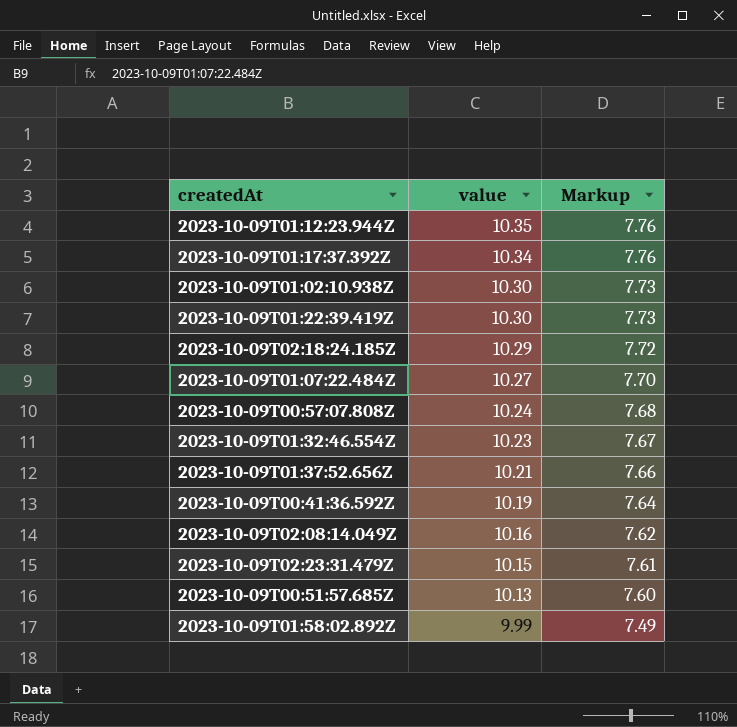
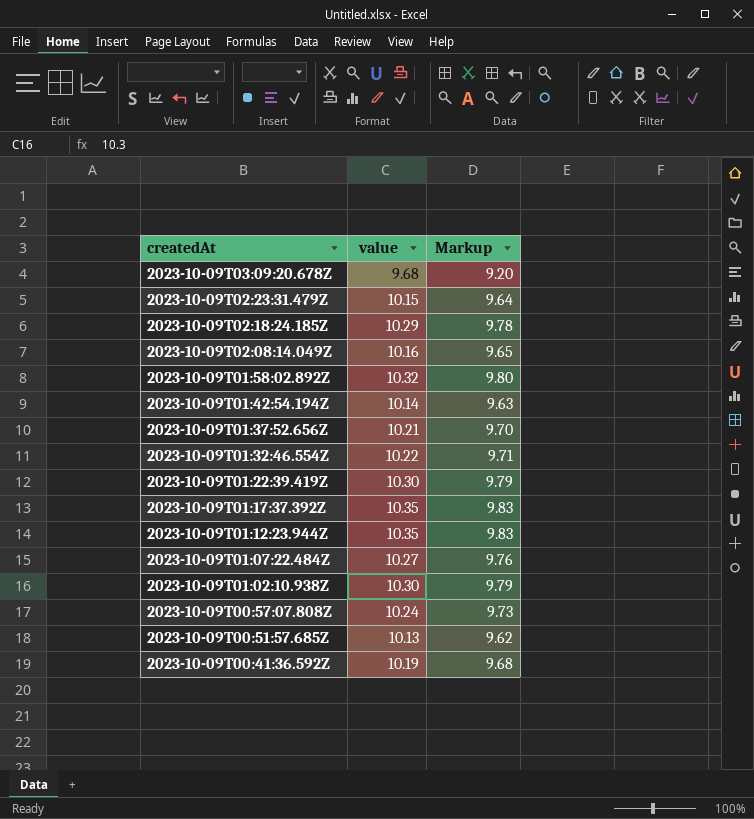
row order: value descending -> createdAt descending
column Markup | formula: [value] * 0.75 -> [value] * 0.95
row 2023-10-09T03:09:20.678Z: none -> 9.68 | 9.20
2023-10-09T01:58:02.892Z | value: 9.99 -> 10.32
row 2023-10-09T01:42:54.194Z: none -> 10.14 | 9.63
2023-10-09T01:32:46.554Z | value: 10.23 -> 10.22
2023-10-09T01:17:37.392Z | value: 10.34 -> 10.35

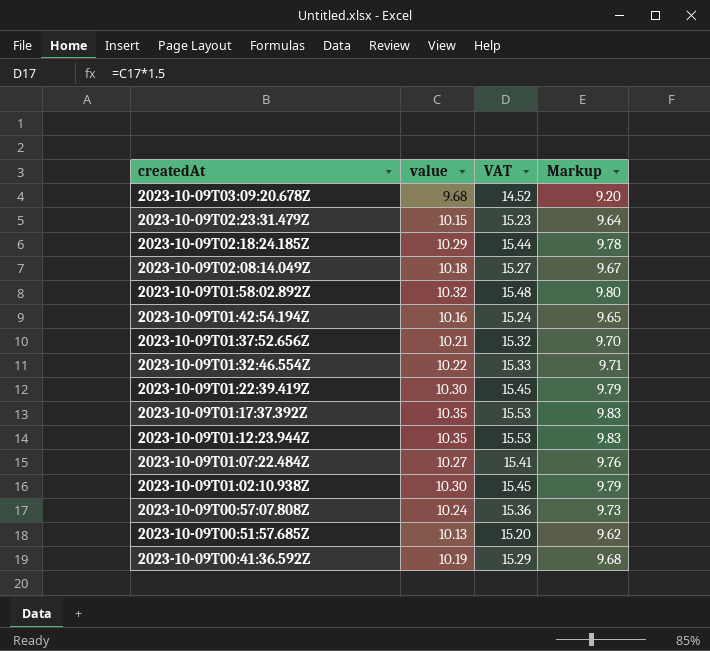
column VAT | formula: none -> [value] * 1.5
2023-10-09T02:08:14.049Z | value: 10.16 -> 10.18
2023-10-09T02:08:14.049Z | Markup: 9.65 -> 9.67
2023-10-09T01:42:54.194Z | value: 10.14 -> 10.16
2023-10-09T01:42:54.194Z | Markup: 9.63 -> 9.65

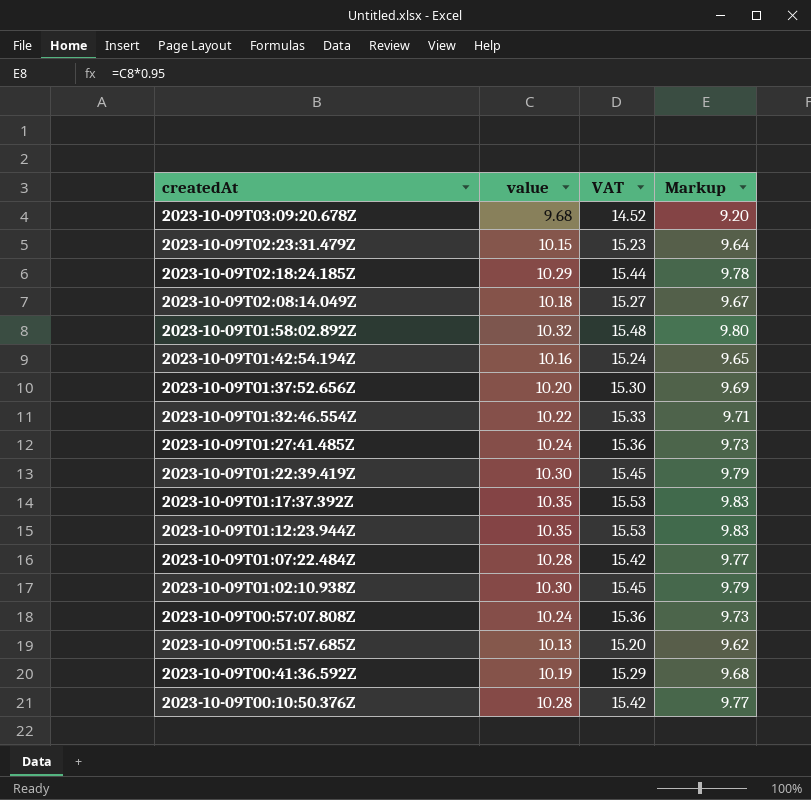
2023-10-09T01:37:52.656Z | value: 10.21 -> 10.20
2023-10-09T01:37:52.656Z | VAT: 15.32 -> 15.30
2023-10-09T01:37:52.656Z | Markup: 9.70 -> 9.69
row 2023-10-09T01:27:41.485Z: none -> 10.24 | 15.36 | 9.73
2023-10-09T01:07:22.484Z | value: 10.27 -> 10.28
2023-10-09T01:07:22.484Z | VAT: 15.41 -> 15.42
2023-10-09T01:07:22.484Z | Markup: 9.76 -> 9.77
row 2023-10-09T00:10:50.376Z: none -> 10.28 | 15.42 | 9.77

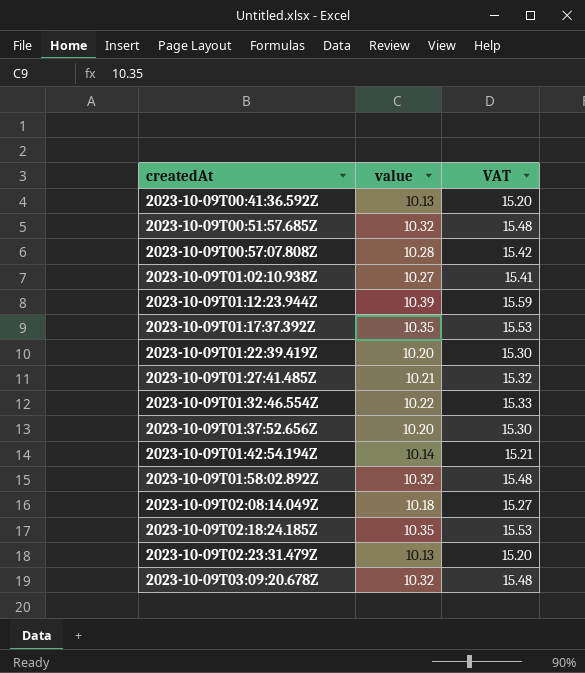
row order: createdAt descending -> createdAt ascending
column Markup | formula: [value] * 0.95 -> none
row 2023-10-09T01:07:22.484Z: 10.28 | 15.42 | 9.77 -> none
row 2023-10-09T00:10:50.376Z: 10.28 | 15.42 | 9.77 -> none
2023-10-09T00:41:36.592Z | value: 10.19 -> 10.13
2023-10-09T00:41:36.592Z | VAT: 15.29 -> 15.20
2023-10-09T00:51:57.685Z | value: 10.13 -> 10.32
2023-10-09T00:51:57.685Z | VAT: 15.20 -> 15.48
2023-10-09T00:57:07.808Z | value: 10.24 -> 10.28
2023-10-09T00:57:07.808Z | VAT: 15.36 -> 15.42
2023-10-09T01:02:10.938Z | value: 10.30 -> 10.27
2023-10-09T01:02:10.938Z | VAT: 15.45 -> 15.41
2023-10-09T01:12:23.944Z | value: 10.35 -> 10.39
2023-10-09T01:12:23.944Z | VAT: 15.53 -> 15.59
2023-10-09T01:22:39.419Z | value: 10.30 -> 10.20
2023-10-09T01:22:39.419Z | VAT: 15.45 -> 15.30
2023-10-09T01:27:41.485Z | value: 10.24 -> 10.21
2023-10-09T01:27:41.485Z | VAT: 15.36 -> 15.32
2023-10-09T01:42:54.194Z | value: 10.16 -> 10.14
2023-10-09T01:42:54.194Z | VAT: 15.24 -> 15.21
2023-10-09T02:18:24.185Z | value: 10.29 -> 10.35
2023-10-09T02:18:24.185Z | VAT: 15.44 -> 15.53
2023-10-09T02:23:31.479Z | value: 10.15 -> 10.13
2023-10-09T02:23:31.479Z | VAT: 15.23 -> 15.20
2023-10-09T03:09:20.678Z | value: 9.68 -> 10.32
2023-10-09T03:09:20.678Z | VAT: 14.52 -> 15.48

